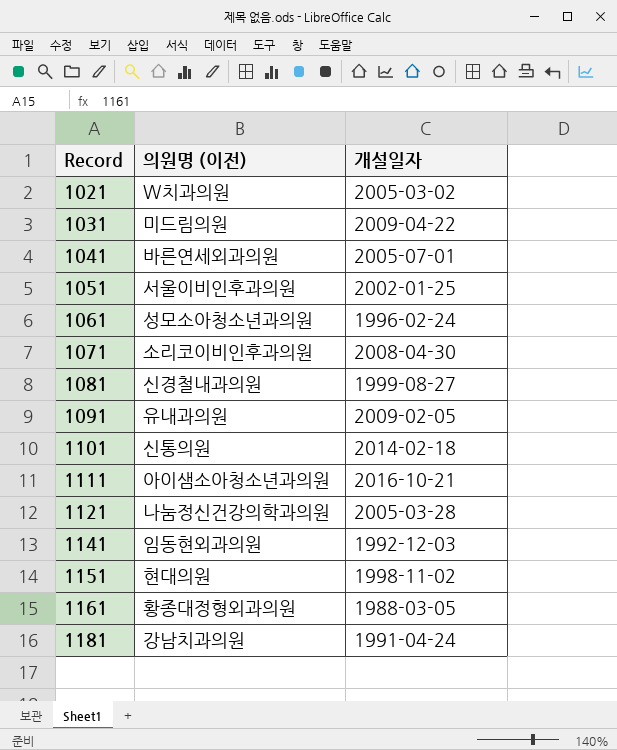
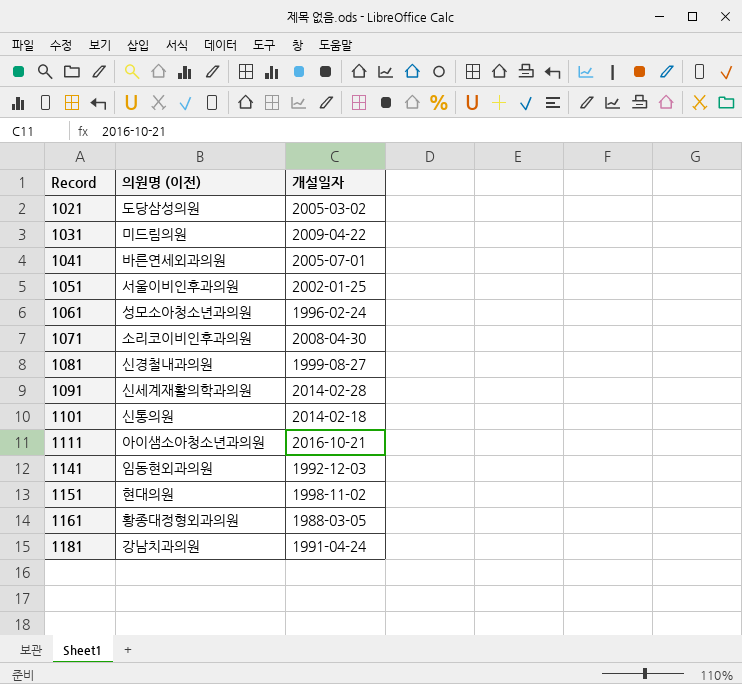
row 1121: 나눔정신건강의학과의원 | 2005-03-28 -> none
1021 | 의원명 (이전): W치과의원 -> 도당삼성의원
1091 | 의원명 (이전): 유내과의원 -> 신세계재활의학과의원
1091 | 개설일자: 2009-02-05 -> 2014-02-28

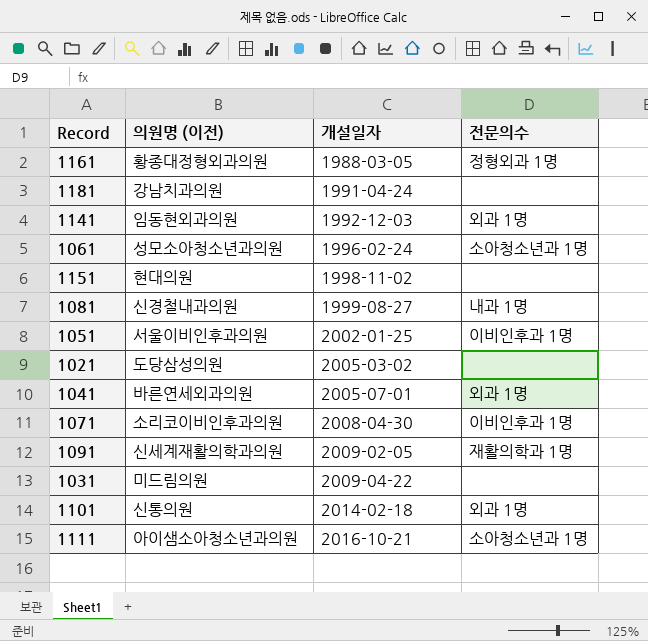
row order: Record ascending -> 개설일자 ascending
column 전문의수 | position: none -> 4
1091 | 개설일자: 2014-02-28 -> 2009-02-05

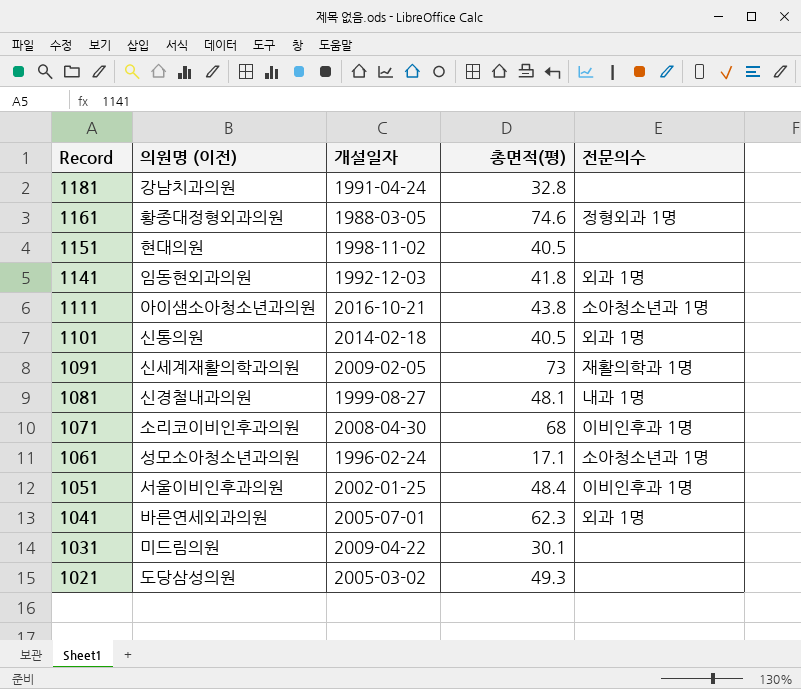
row order: 개설일자 ascending -> Record descending
column 총면적(평) | position: none -> 4

